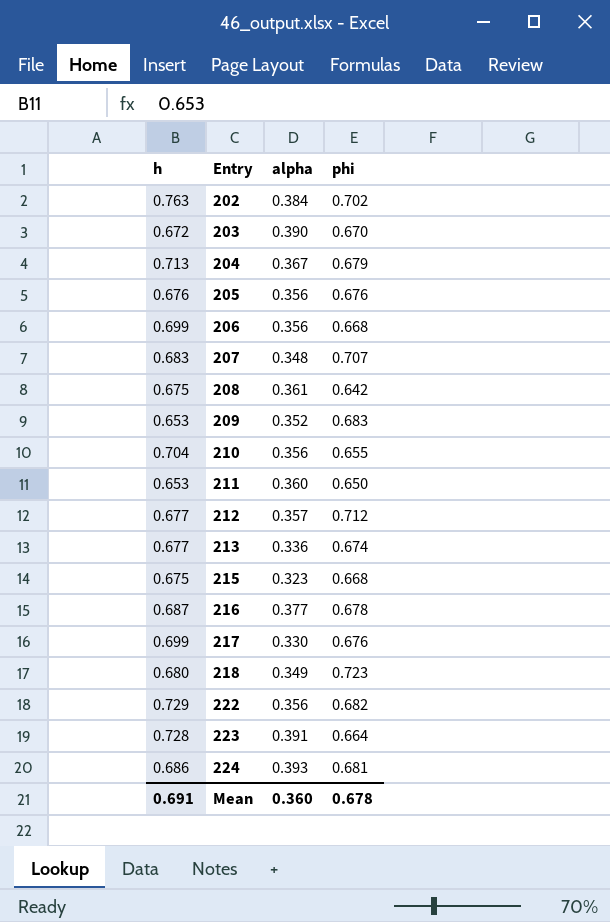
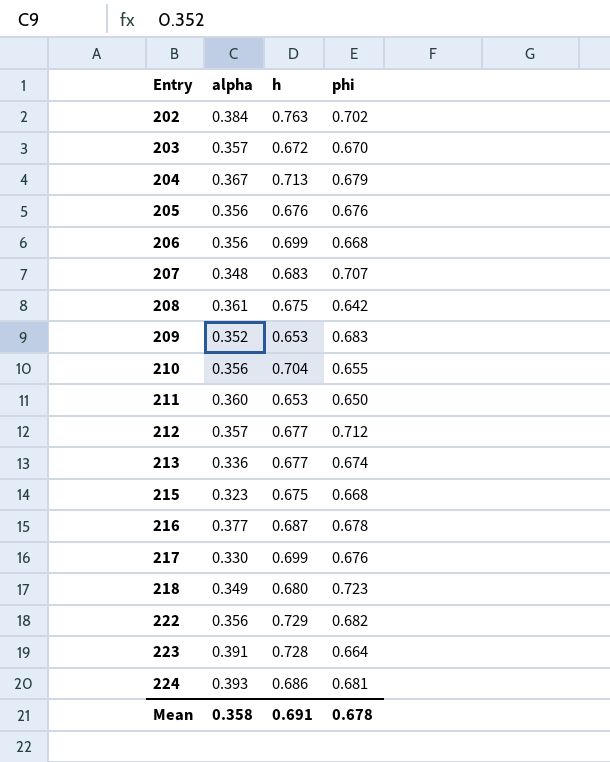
column h | position: 1 -> 3
203 | alpha: 0.390 -> 0.357
Mean | alpha: 0.360 -> 0.358

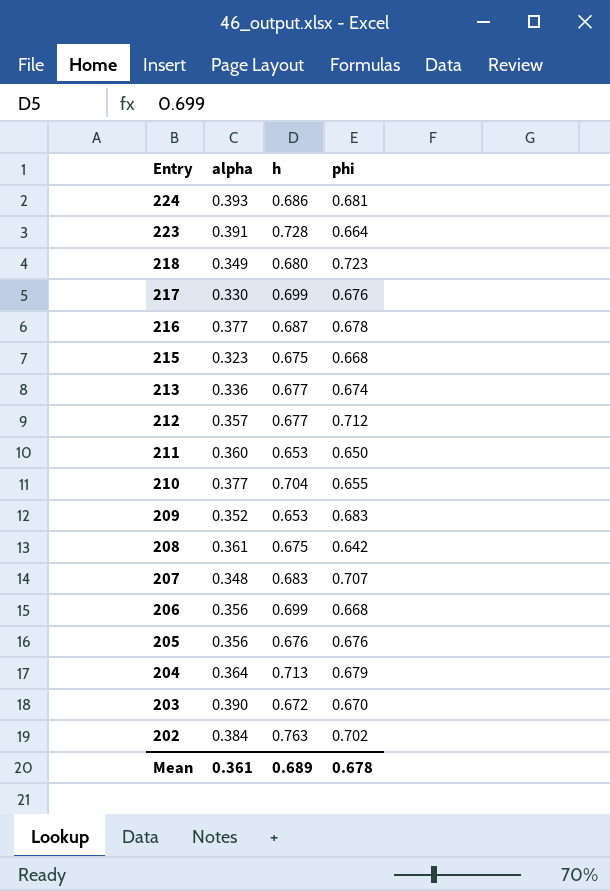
row order: Entry ascending -> Entry descending
row 222: 0.356 | 0.729 | 0.682 -> none
210 | alpha: 0.356 -> 0.377
204 | alpha: 0.367 -> 0.364
203 | alpha: 0.357 -> 0.390
Mean | alpha: 0.358 -> 0.361
Mean | h: 0.691 -> 0.689

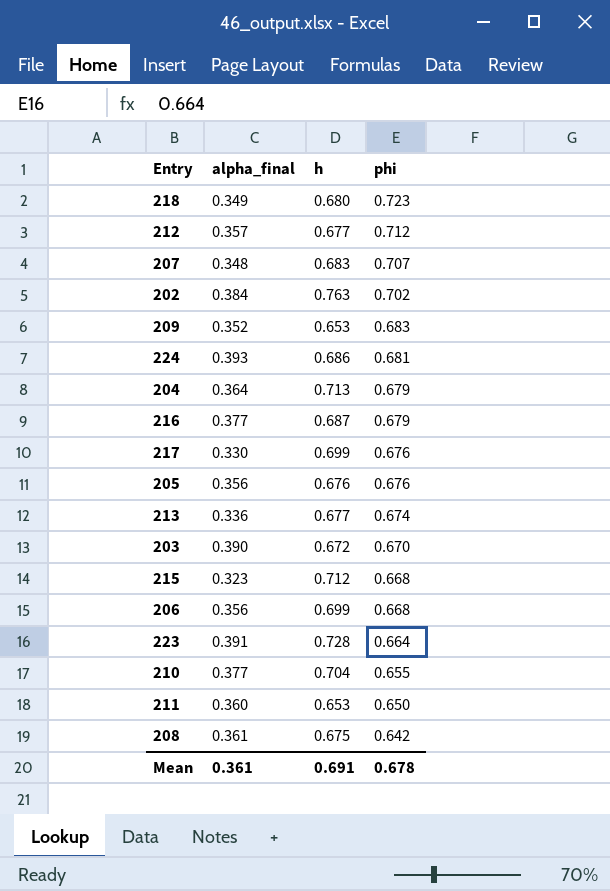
row order: Entry descending -> phi descending
column name: alpha -> alpha_final
216 | phi: 0.678 -> 0.679
215 | h: 0.675 -> 0.712
Mean | h: 0.689 -> 0.691

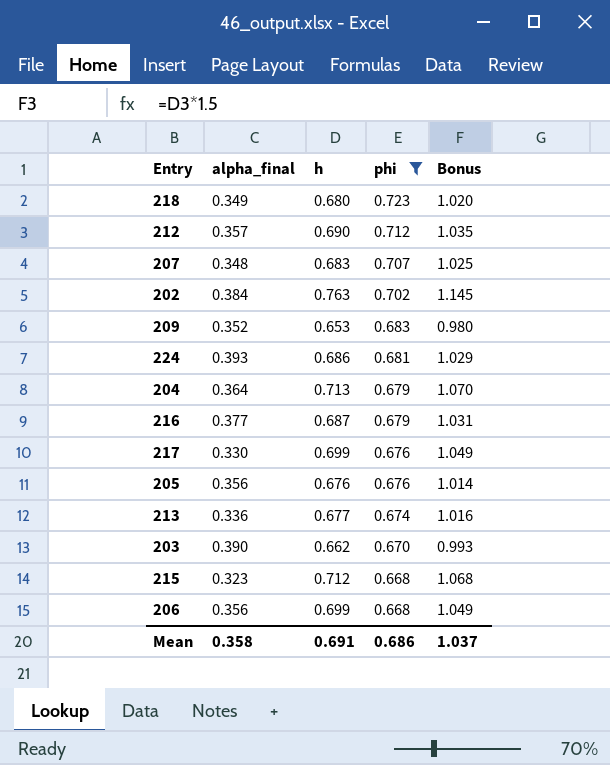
filter: none -> phi >= 0.668
column Bonus | formula: none -> [h] * 1.5
212 | h: 0.677 -> 0.690
203 | h: 0.672 -> 0.662
Mean | alpha_final: 0.361 -> 0.358
Mean | phi: 0.678 -> 0.686

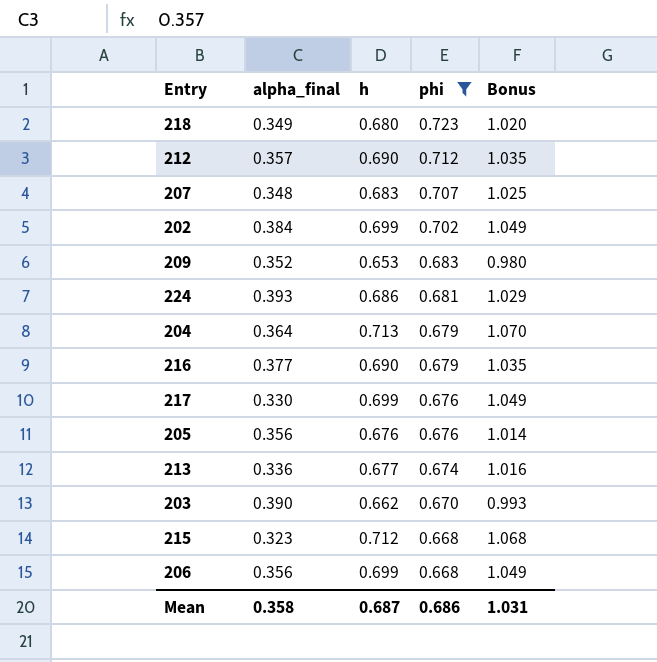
202 | h: 0.763 -> 0.699
202 | Bonus: 1.145 -> 1.049
216 | h: 0.687 -> 0.690
216 | Bonus: 1.031 -> 1.035
Mean | h: 0.691 -> 0.687
Mean | Bonus: 1.037 -> 1.031

